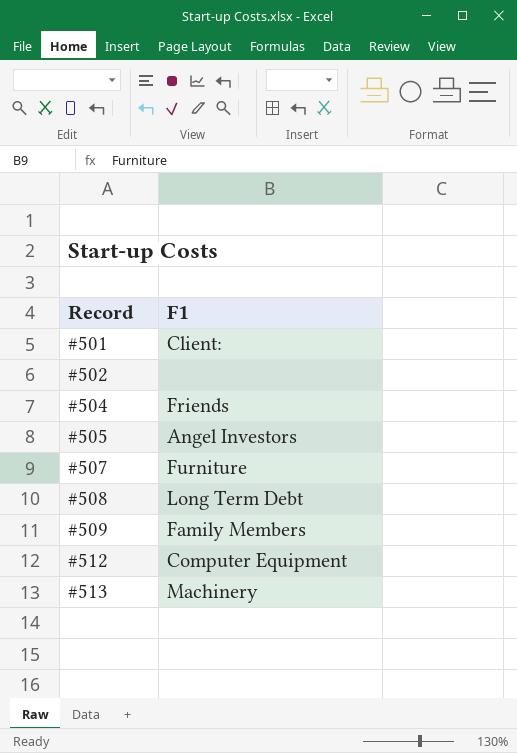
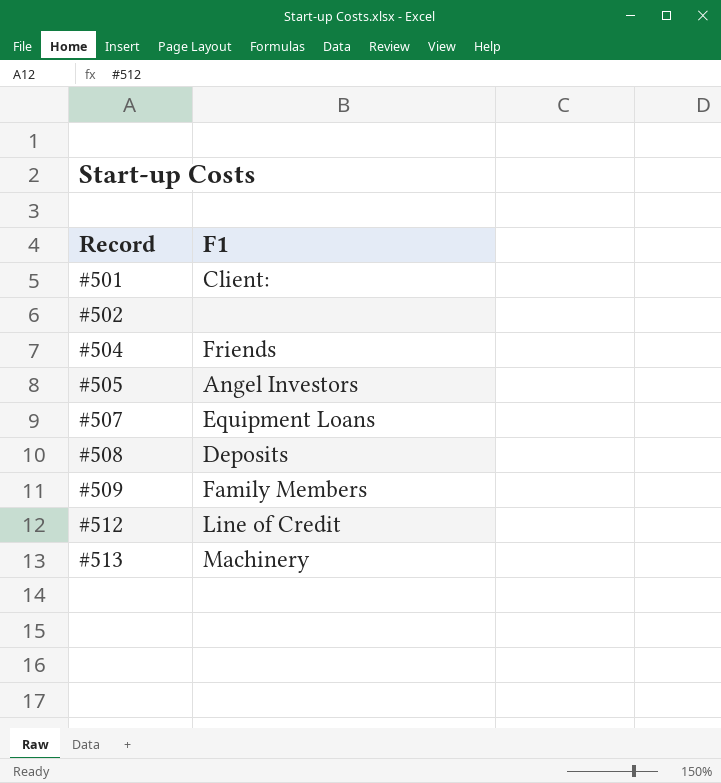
#507 | F1: Furniture -> Equipment Loans
#508 | F1: Long Term Debt -> Deposits
#512 | F1: Computer Equipment -> Line of Credit

